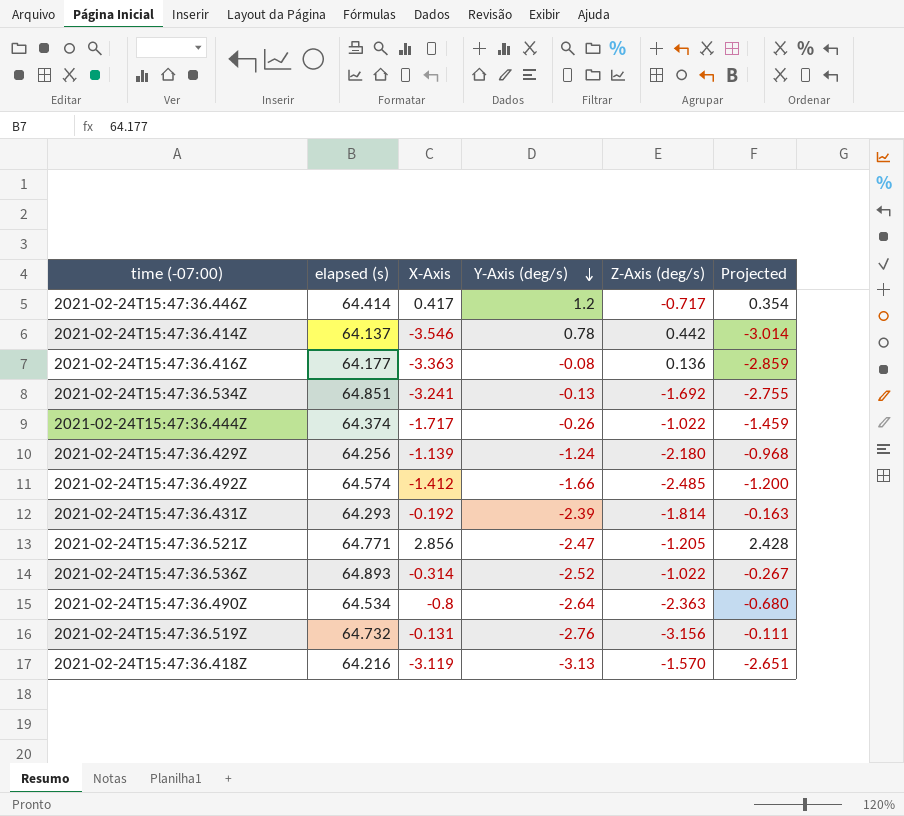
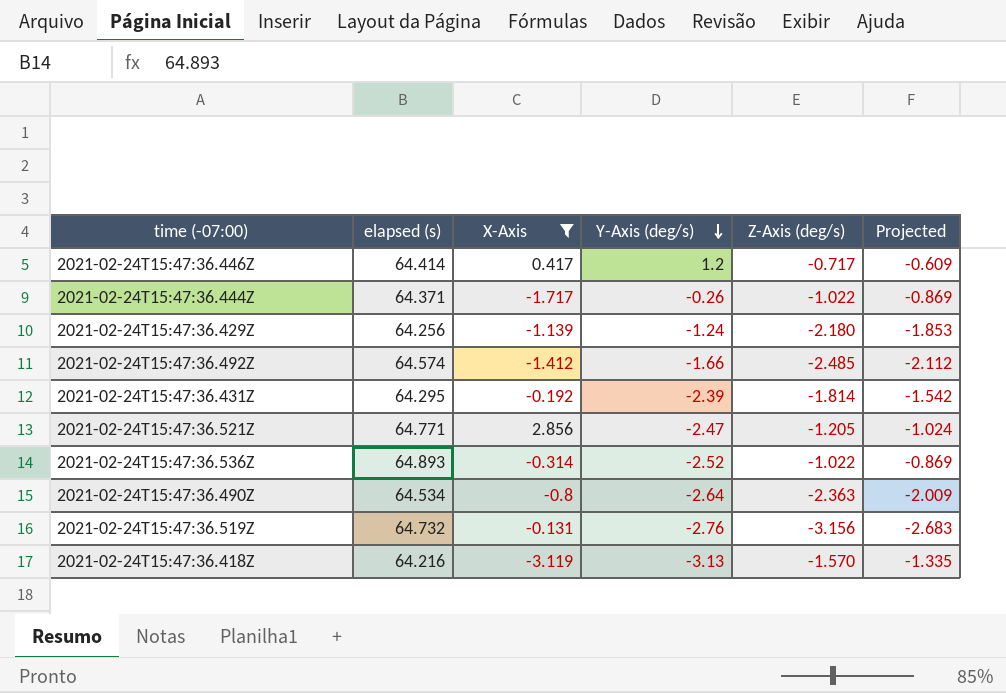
filter: none -> X-Axis >= -3.119
column Projected | formula: [X-Axis] * 0.85 -> [Z-Axis (deg/s)] * 0.85
2021-02-24T15:47:36.444Z | elapsed (s): 64.374 -> 64.371
2021-02-24T15:47:36.431Z | elapsed (s): 64.293 -> 64.295

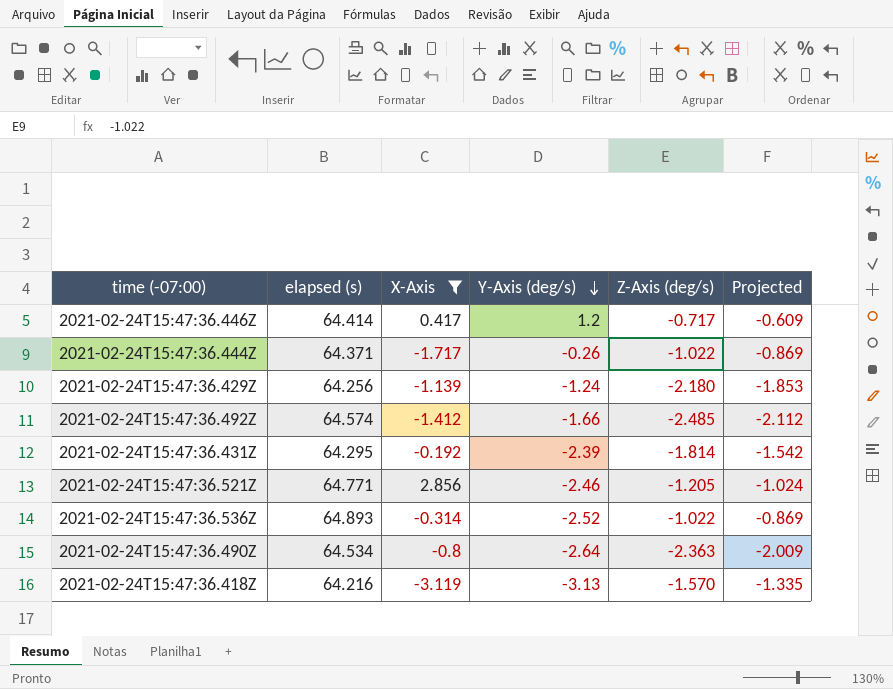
row 2021-02-24T15:47:36.519Z: 64.732 | -0.131 | -2.76 | -3.156 | -2.683 -> none
2021-02-24T15:47:36.521Z | Y-Axis (deg/s): -2.47 -> -2.46

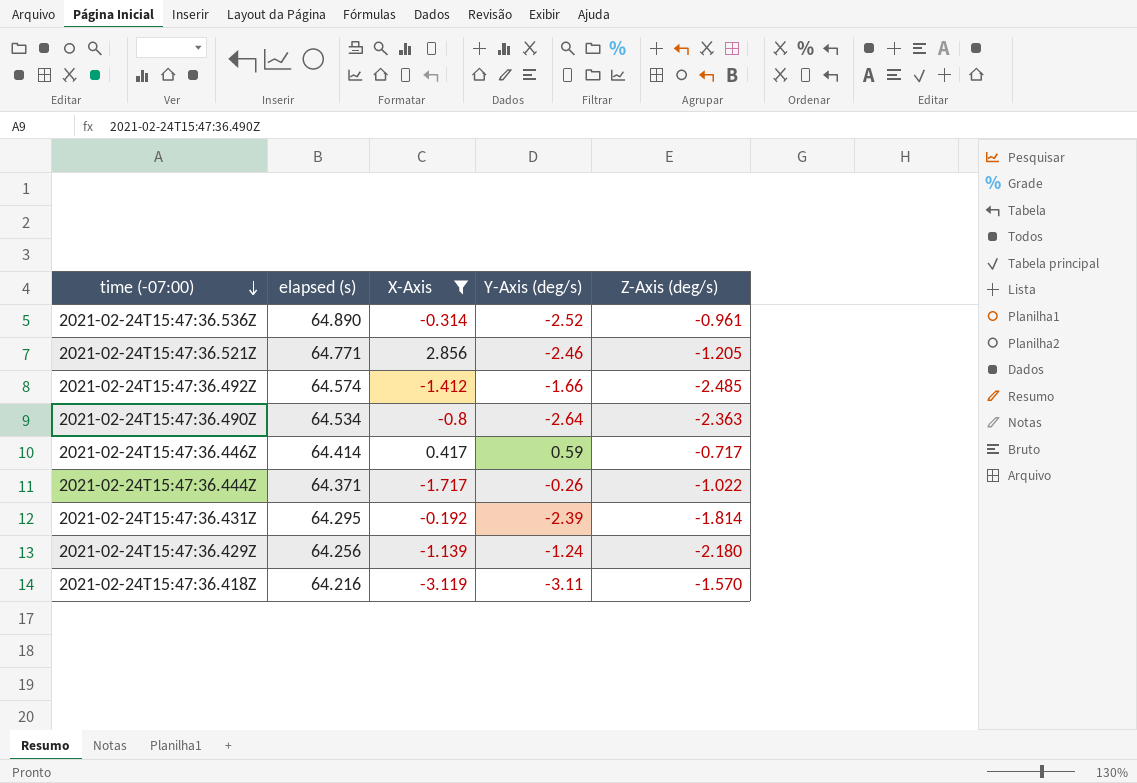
row order: Y-Axis (deg/s) descending -> time (-07:00) descending
column Projected | formula: [Z-Axis (deg/s)] * 0.85 -> none
2021-02-24T15:47:36.536Z | elapsed (s): 64.893 -> 64.890
2021-02-24T15:47:36.536Z | Z-Axis (deg/s): -1.022 -> -0.961
2021-02-24T15:47:36.446Z | Y-Axis (deg/s): 1.2 -> 0.59
2021-02-24T15:47:36.418Z | Y-Axis (deg/s): -3.13 -> -3.11

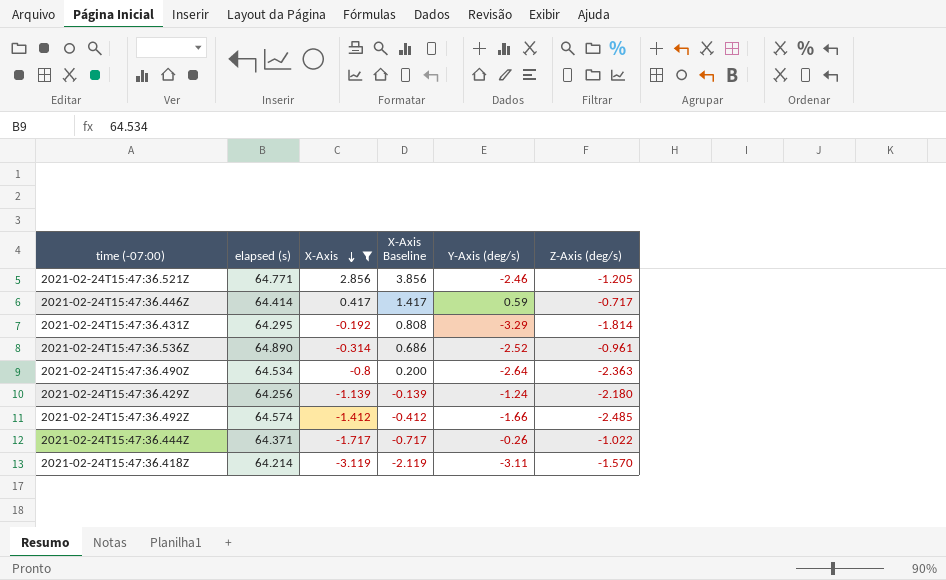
row order: time (-07:00) descending -> X-Axis descending
column X-Axis Baseline | formula: none -> [X-Axis] + 1
2021-02-24T15:47:36.431Z | Y-Axis (deg/s): -2.39 -> -3.29
2021-02-24T15:47:36.418Z | elapsed (s): 64.216 -> 64.214

